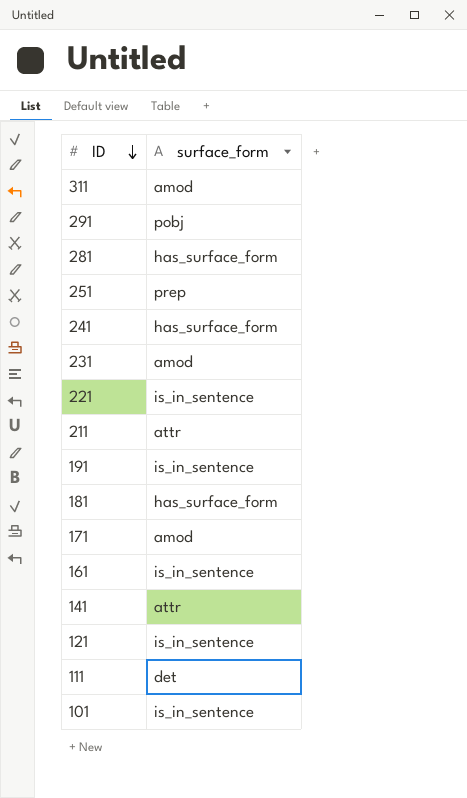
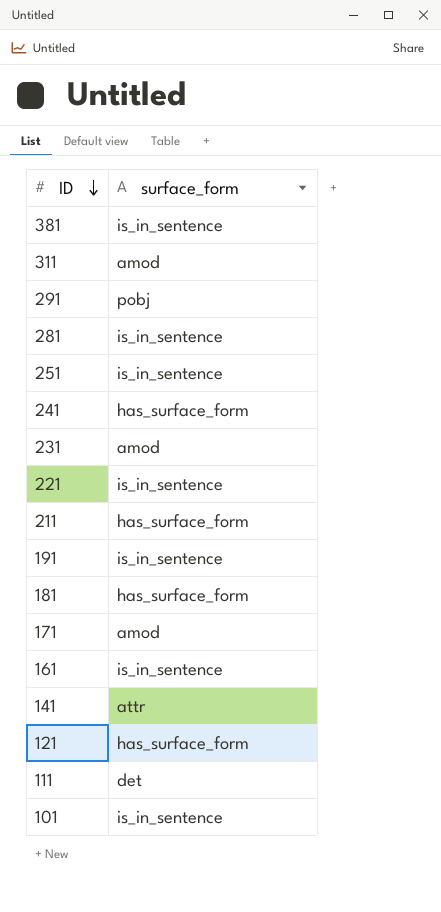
row 381: none -> is_in_sentence
281 | surface_form: has_surface_form -> is_in_sentence
251 | surface_form: prep -> is_in_sentence
211 | surface_form: attr -> has_surface_form
121 | surface_form: is_in_sentence -> has_surface_form

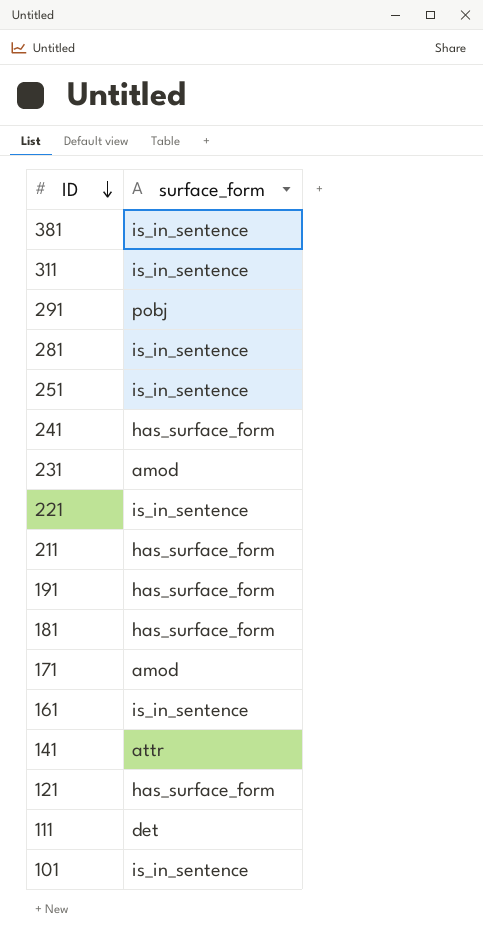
311 | surface_form: amod -> is_in_sentence
191 | surface_form: is_in_sentence -> has_surface_form

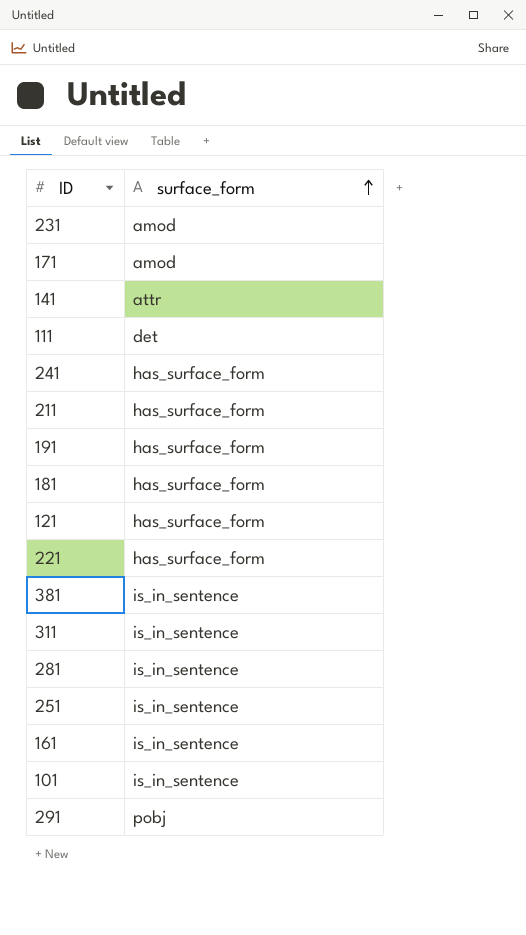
row order: ID descending -> surface_form ascending
221 | surface_form: is_in_sentence -> has_surface_form

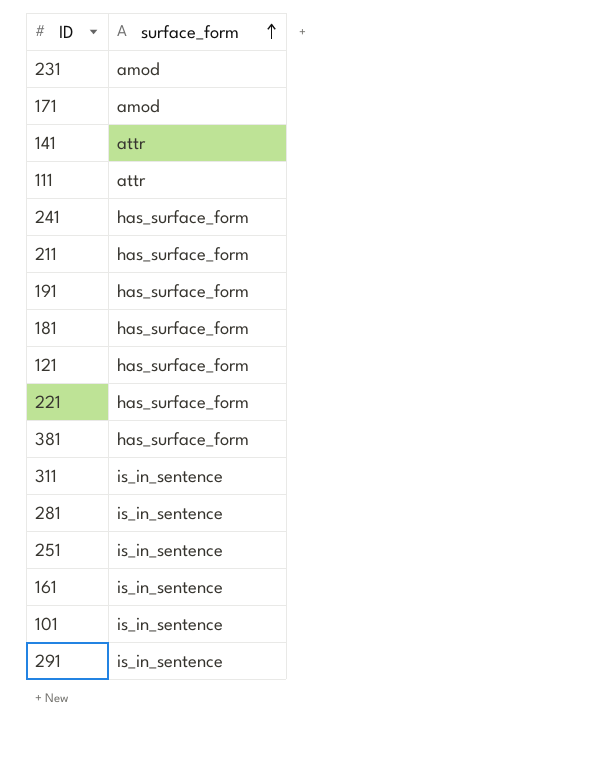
111 | surface_form: det -> attr
381 | surface_form: is_in_sentence -> has_surface_form
291 | surface_form: pobj -> is_in_sentence

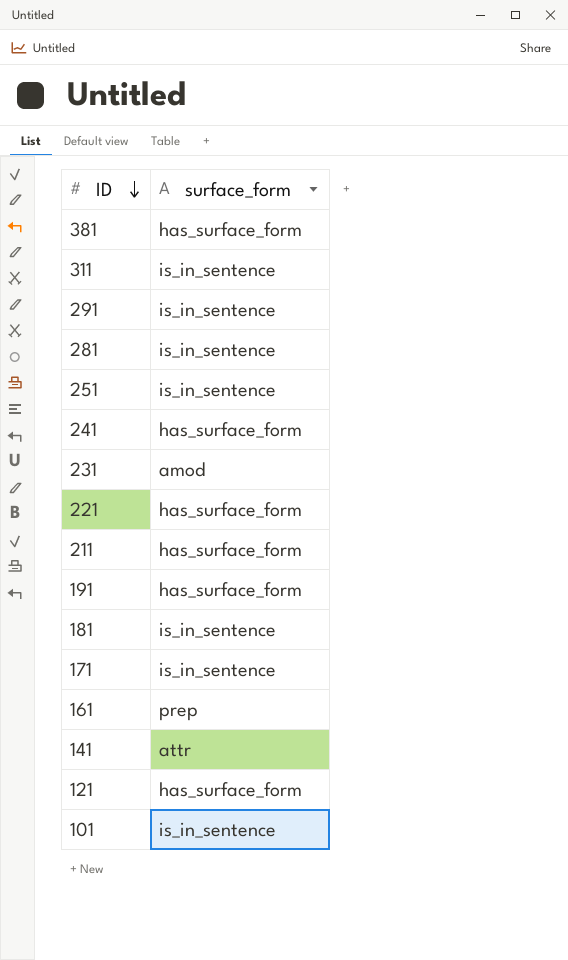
row order: surface_form ascending -> ID descending
row 111: attr -> none
181 | surface_form: has_surface_form -> is_in_sentence
171 | surface_form: amod -> is_in_sentence
161 | surface_form: is_in_sentence -> prep

